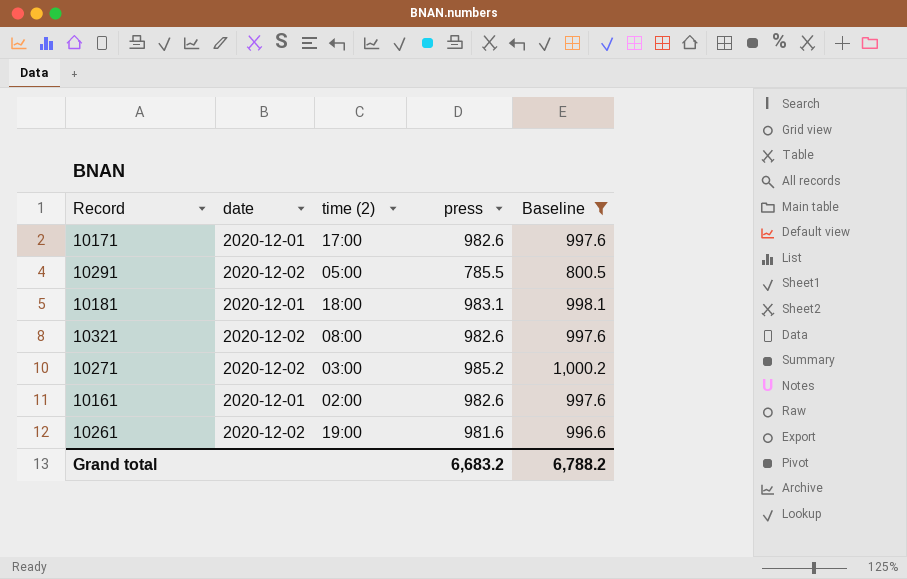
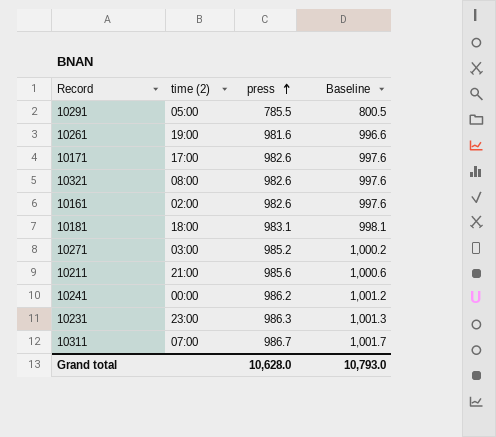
filter: Baseline <= 1,000.2 -> none
row order: none -> press ascending
column date | position: 2 -> none
Grand total | press: 6,683.2 -> 10,628.0
Grand total | Baseline: 6,788.2 -> 10,793.0

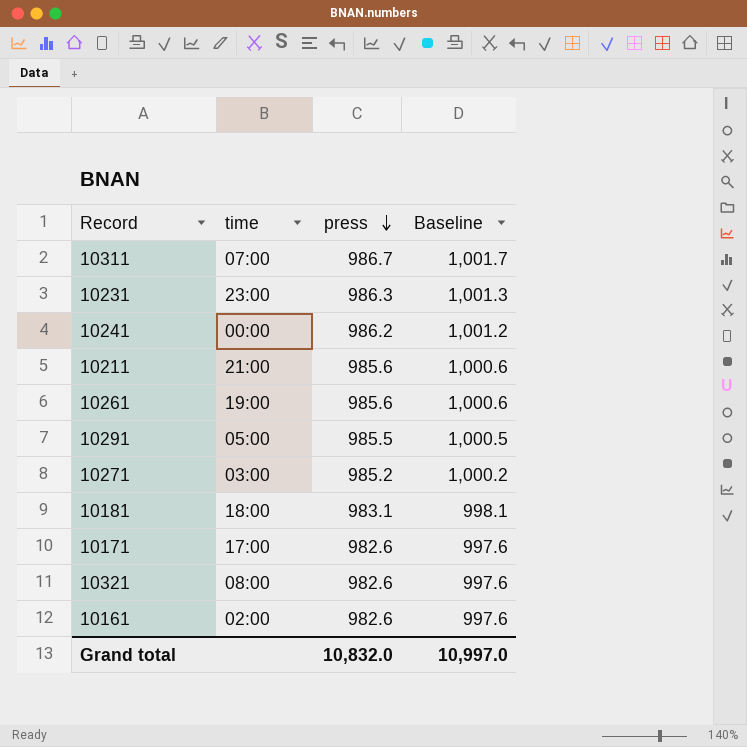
row order: press ascending -> press descending
column name: time (2) -> time
10261 | press: 981.6 -> 985.6
10261 | Baseline: 996.6 -> 1,000.6
10291 | press: 785.5 -> 985.5
10291 | Baseline: 800.5 -> 1,000.5
Grand total | press: 10,628.0 -> 10,832.0
Grand total | Baseline: 10,793.0 -> 10,997.0

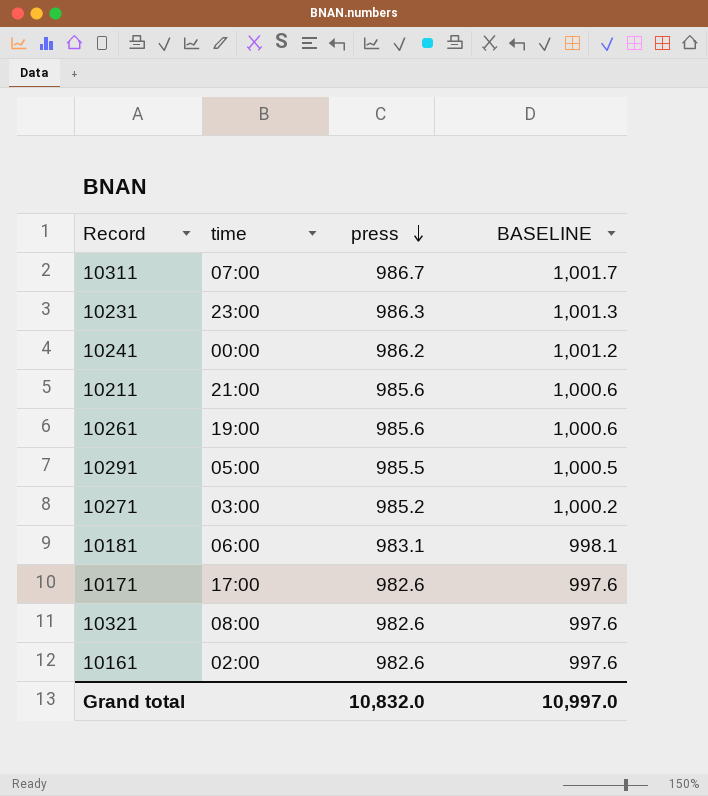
column name: Baseline -> BASELINE
10181 | time: 18:00 -> 06:00

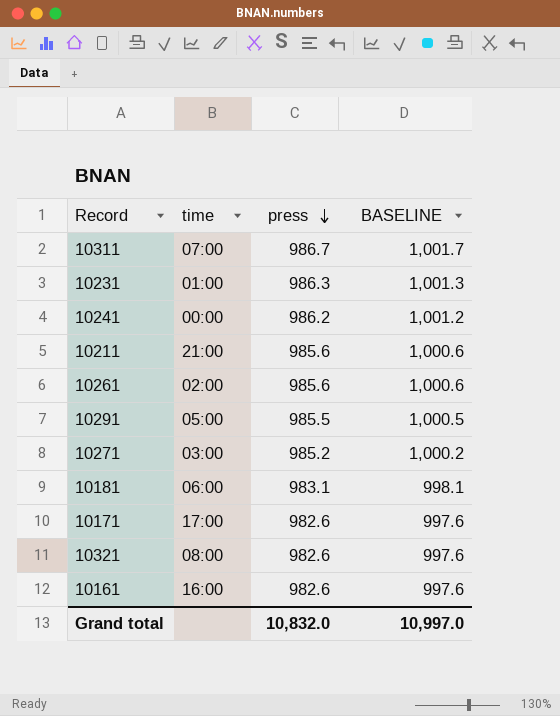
10231 | time: 23:00 -> 01:00
10261 | time: 19:00 -> 02:00
10161 | time: 02:00 -> 16:00

